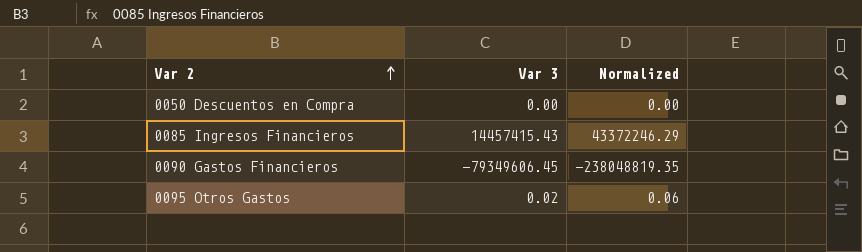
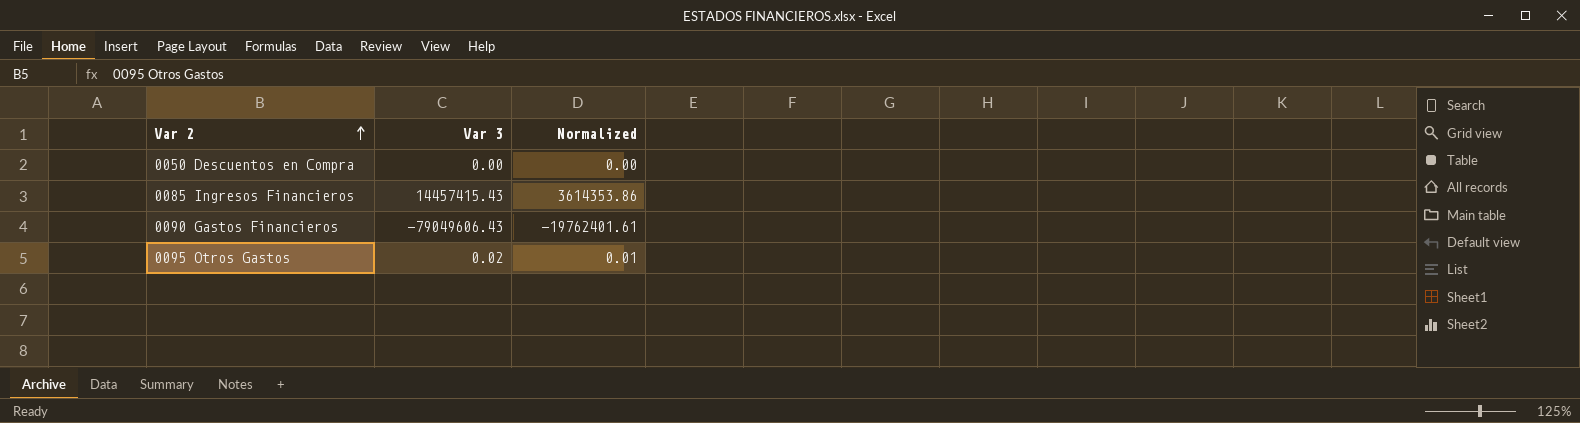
column Normalized | formula: [Var 3] * 3 -> [Var 3] * 0.25
0090 Gastos Financieros | Var 3: -79349606.45 -> -79049606.43

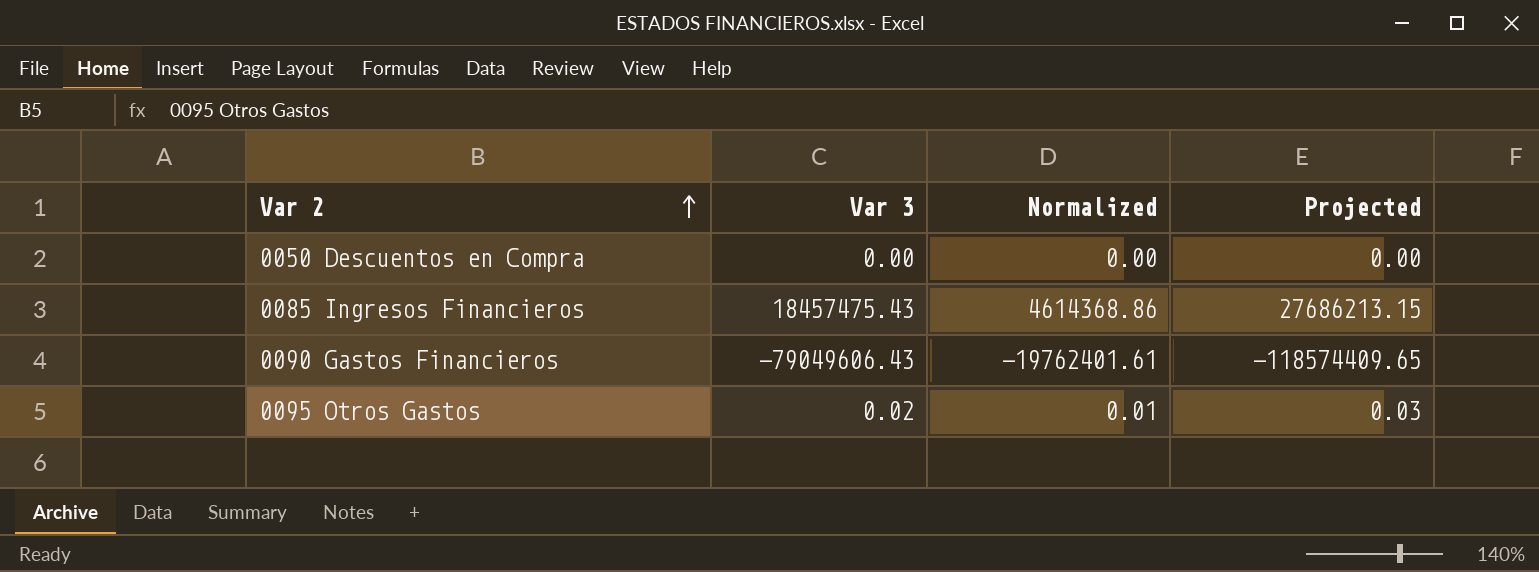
column Projected | formula: none -> [Var 3] * 1.5
0085 Ingresos Financieros | Var 3: 14457415.43 -> 18457475.43
0085 Ingresos Financieros | Normalized: 3614353.86 -> 4614368.86

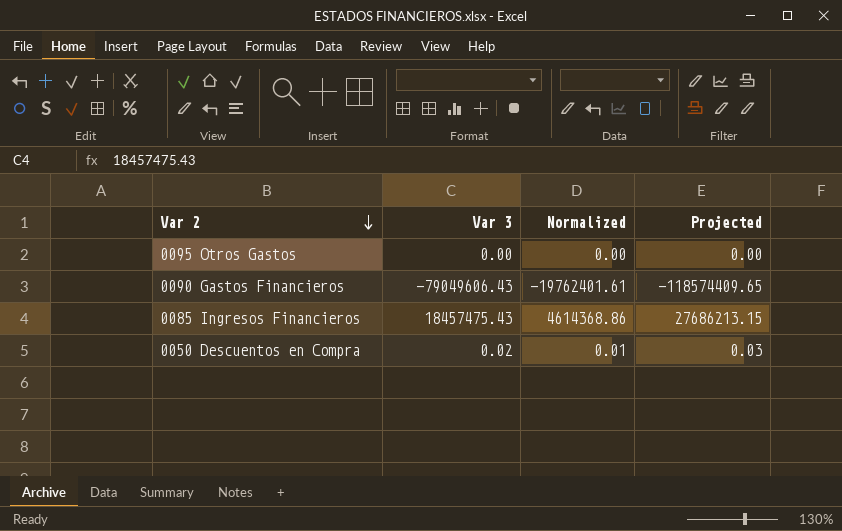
row order: Var 2 ascending -> Var 2 descending
0095 Otros Gastos | Var 3: 0.02 -> 0.00
0095 Otros Gastos | Normalized: 0.01 -> 0.00
0095 Otros Gastos | Projected: 0.03 -> 0.00
0050 Descuentos en Compra | Var 3: 0.00 -> 0.02
0050 Descuentos en Compra | Normalized: 0.00 -> 0.01
0050 Descuentos en Compra | Projected: 0.00 -> 0.03

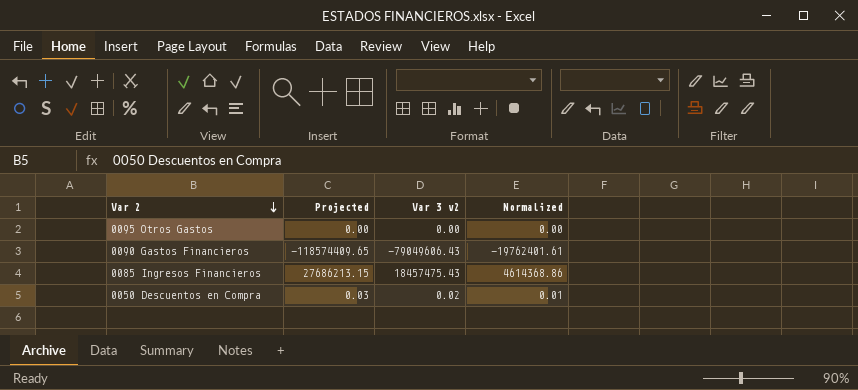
column Projected | position: 4 -> 2
column name: Var 3 -> Var 3 v2

